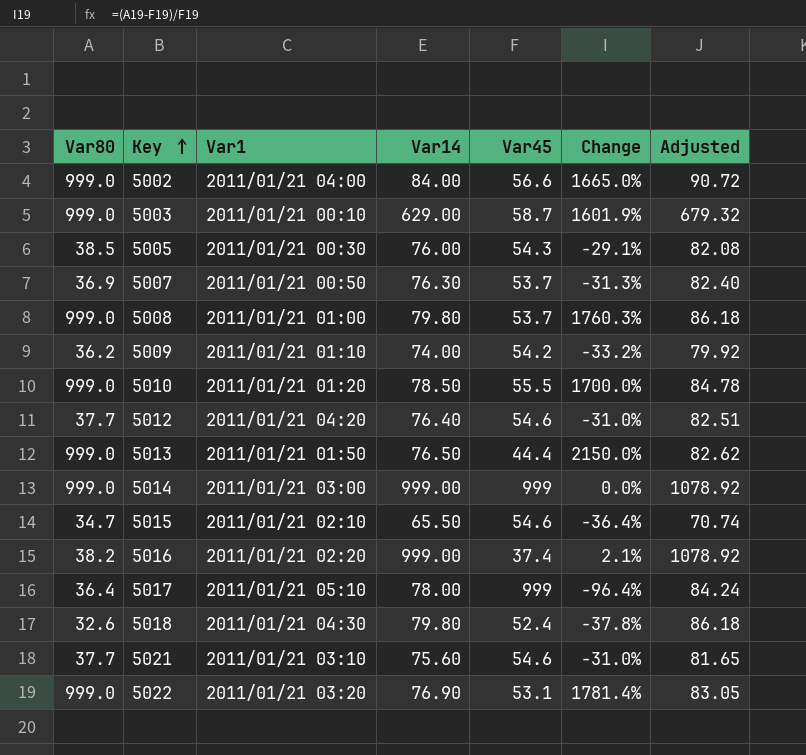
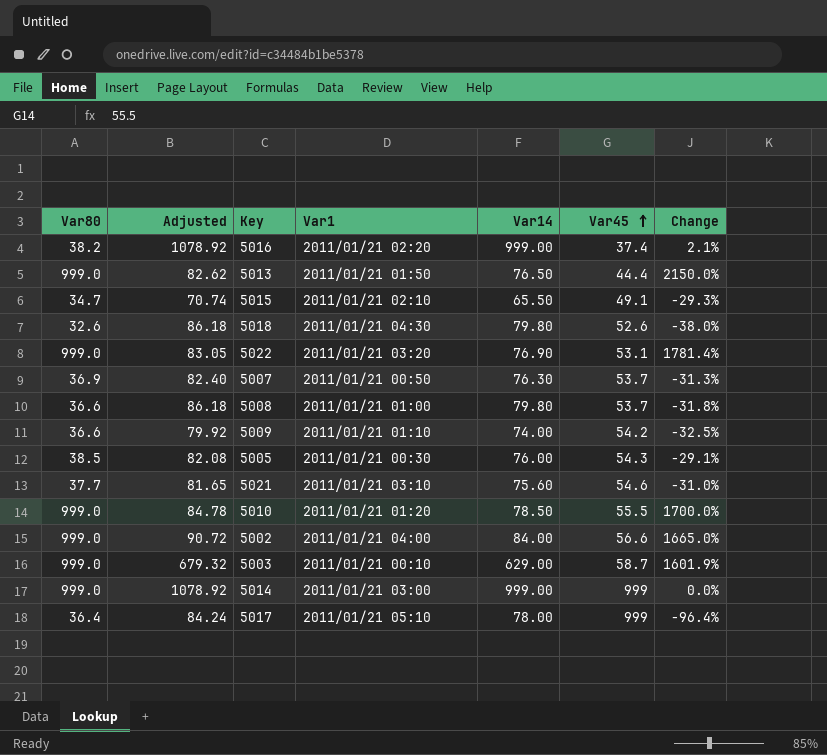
row order: Key ascending -> Var45 ascending
column Adjusted | position: 7 -> 2
row 5012: 37.7 | 2011/01/21 04:20 | 76.40 | 54.6 | -31.0% | 82.51 -> none
5015 | Var45: 54.6 -> 49.1
5015 | Change: -36.4% -> -29.3%
5018 | Var45: 52.4 -> 52.6
5018 | Change: -37.8% -> -38.0%
5008 | Var80: 999.0 -> 36.6
5008 | Change: 1760.3% -> -31.8%
5009 | Var80: 36.2 -> 36.6
5009 | Change: -33.2% -> -32.5%

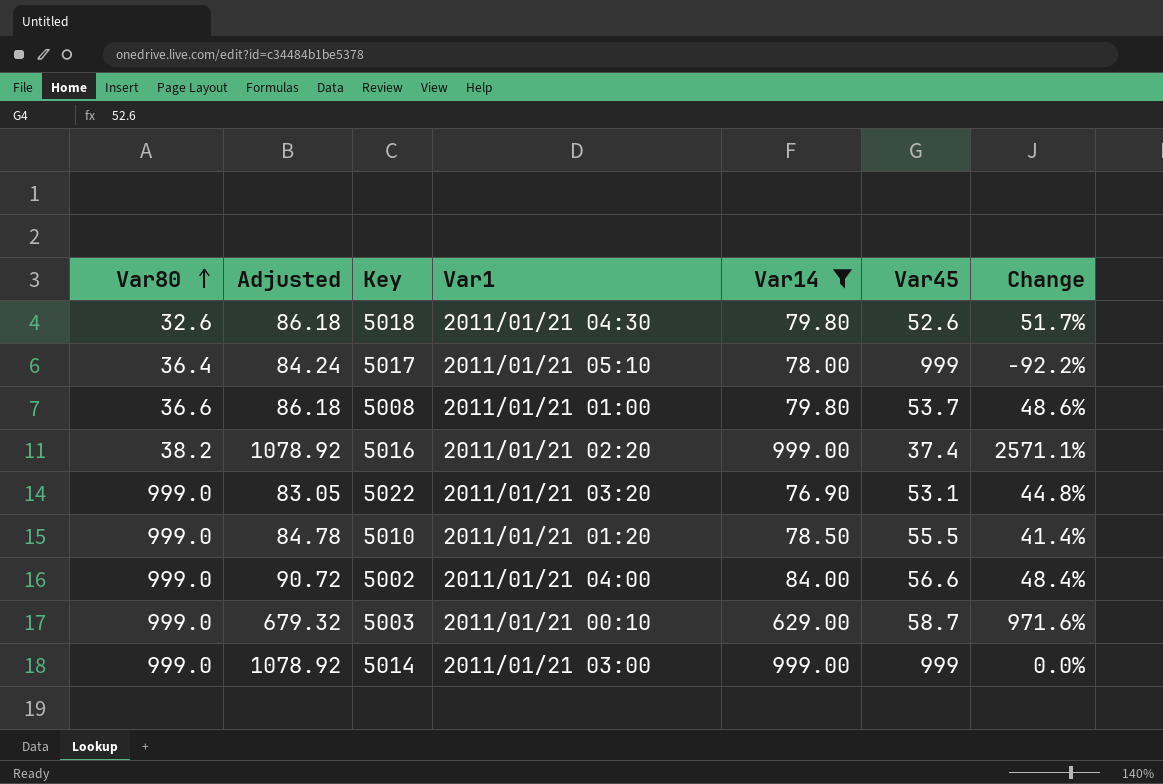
filter: none -> Var14 >= 76.90
row order: Var45 ascending -> Var80 ascending
column Change | formula: ([Var80] - [Var45]) / [Var45] -> ([Var14] - [Var45]) / [Var45]

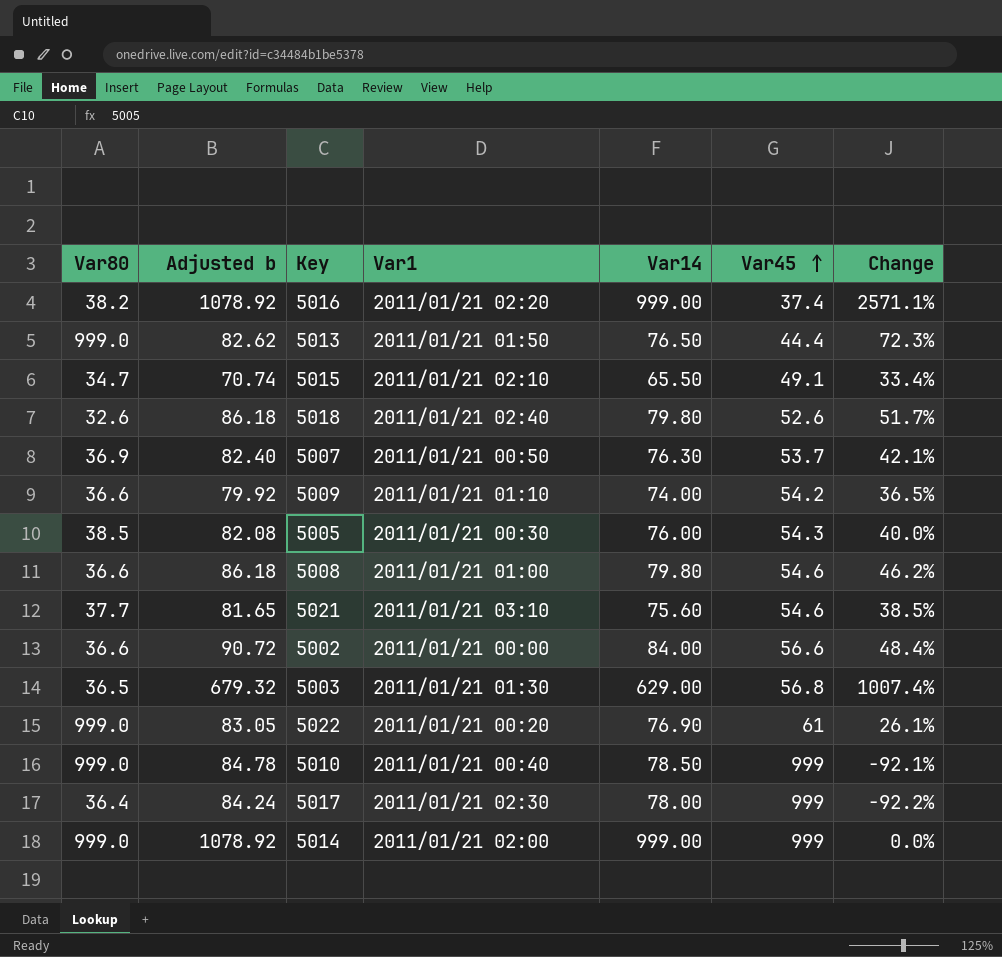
filter: Var14 >= 76.90 -> none
row order: Var80 ascending -> Var45 ascending
column name: Adjusted -> Adjusted b
5018 | Var1: 2011/01/21 04:30 -> 2011/01/21 02:40
5008 | Var45: 53.7 -> 54.6
5008 | Change: 48.6% -> 46.2%
5002 | Var80: 999.0 -> 36.6
5002 | Var1: 2011/01/21 04:00 -> 2011/01/21 00:00
5003 | Var80: 999.0 -> 36.5
5003 | Var1: 2011/01/21 00:10 -> 2011/01/21 01:30
5003 | Var45: 58.7 -> 56.8
5003 | Change: 971.6% -> 1007.4%
5022 | Var1: 2011/01/21 03:20 -> 2011/01/21 00:20
5022 | Var45: 53.1 -> 61
5022 | Change: 44.8% -> 26.1%
5010 | Var1: 2011/01/21 01:20 -> 2011/01/21 00:40
5010 | Var45: 55.5 -> 999
5010 | Change: 41.4% -> -92.1%
5017 | Var1: 2011/01/21 05:10 -> 2011/01/21 02:30
5014 | Var1: 2011/01/21 03:00 -> 2011/01/21 02:00

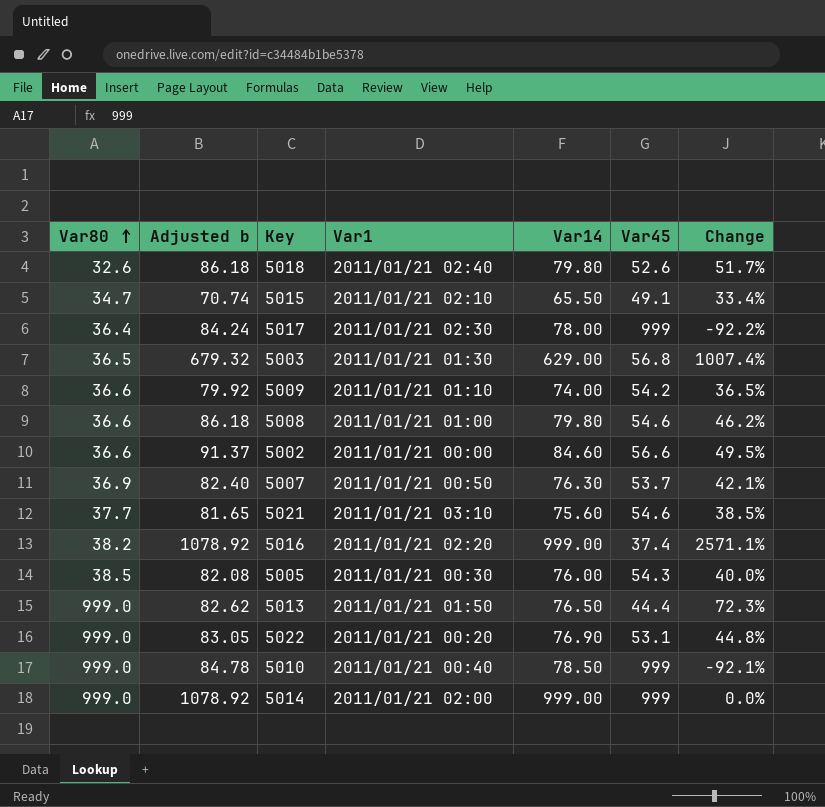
row order: Var45 ascending -> Var80 ascending
5002 | Adjusted b: 90.72 -> 91.37
5002 | Var14: 84.00 -> 84.60
5002 | Change: 48.4% -> 49.5%
5022 | Var45: 61 -> 53.1
5022 | Change: 26.1% -> 44.8%

